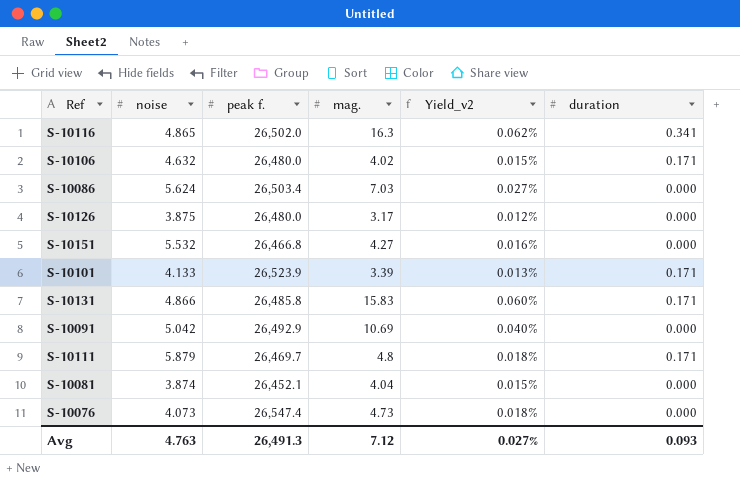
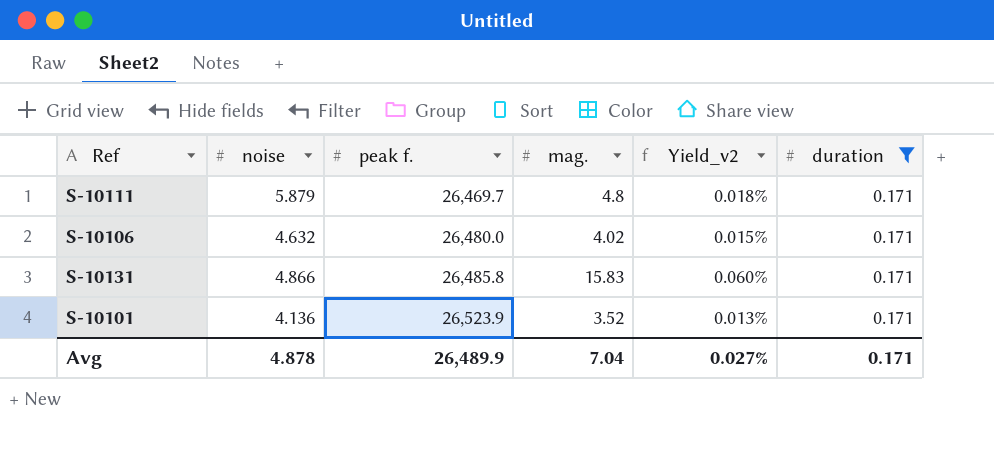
filter: none -> duration = 0.171
row order: none -> peak f. ascending
S-10101 | noise: 4.133 -> 4.136
S-10101 | mag.: 3.39 -> 3.52
Avg | noise: 4.763 -> 4.878
Avg | peak f.: 26,491.3 -> 26,489.9
Avg | mag.: 7.12 -> 7.04
Avg | duration: 0.093 -> 0.171

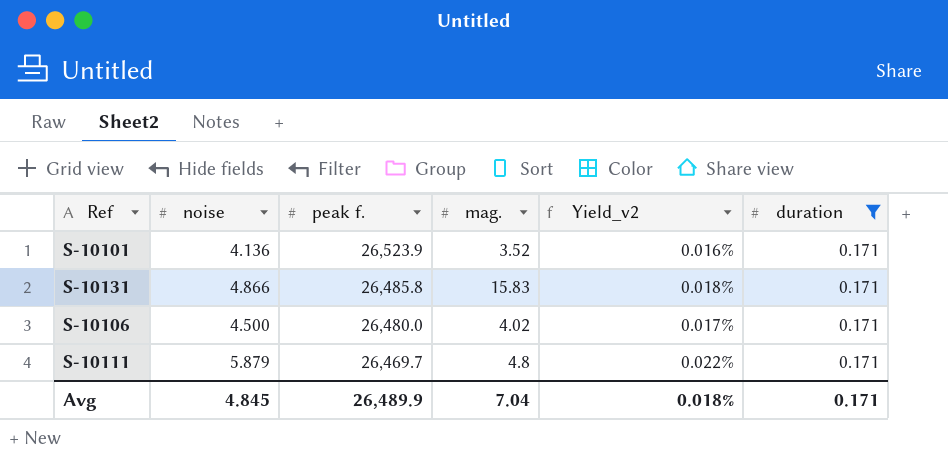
row order: peak f. ascending -> peak f. descending
column Yield_v2 | formula: [mag.] / [peak f.] -> [noise] / [peak f.]
S-10106 | noise: 4.632 -> 4.500
Avg | noise: 4.878 -> 4.845
Avg | Yield_v2: 0.027% -> 0.018%

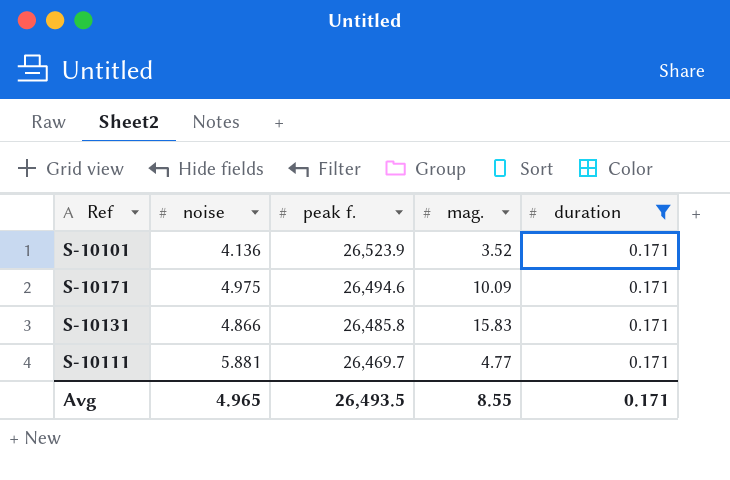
column Yield_v2 | formula: [noise] / [peak f.] -> none
row S-10106: 4.500 | 26,480.0 | 4.02 | 0.017% | 0.171 -> none
row S-10171: none -> 4.975 | 26,494.6 | 10.09 | 0.171
S-10111 | noise: 5.879 -> 5.881
S-10111 | mag.: 4.8 -> 4.77
Avg | noise: 4.845 -> 4.965
Avg | peak f.: 26,489.9 -> 26,493.5
Avg | mag.: 7.04 -> 8.55

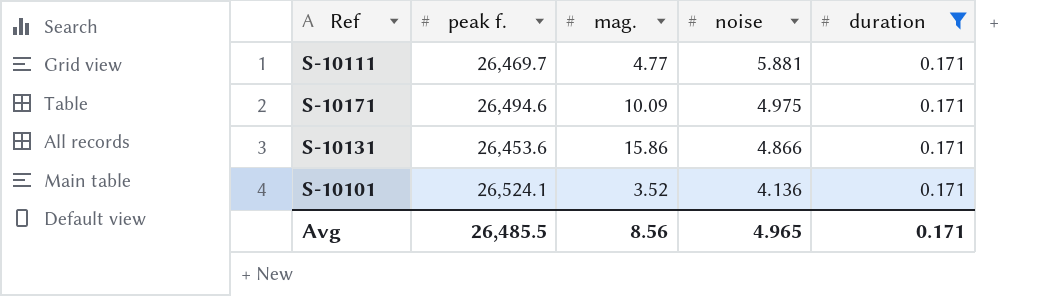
row order: peak f. descending -> noise descending
column noise | position: 2 -> 4
S-10131 | peak f.: 26,485.8 -> 26,453.6
S-10131 | mag.: 15.83 -> 15.86
S-10101 | peak f.: 26,523.9 -> 26,524.1
Avg | peak f.: 26,493.5 -> 26,485.5
Avg | mag.: 8.55 -> 8.56

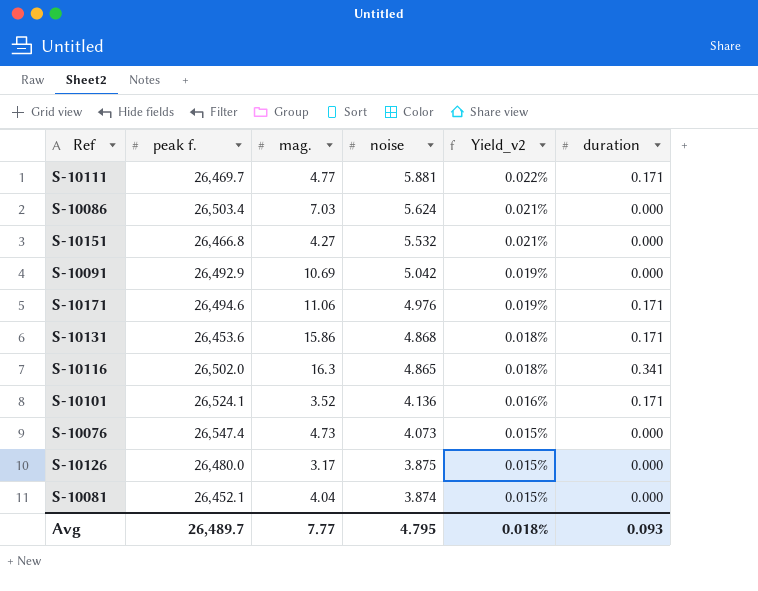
filter: duration = 0.171 -> none
column Yield_v2 | formula: none -> [noise] / [peak f.]
S-10171 | mag.: 10.09 -> 11.06
S-10171 | noise: 4.975 -> 4.976
S-10131 | noise: 4.866 -> 4.868
Avg | peak f.: 26,485.5 -> 26,489.7
Avg | mag.: 8.56 -> 7.77
Avg | noise: 4.965 -> 4.795
Avg | duration: 0.171 -> 0.093

